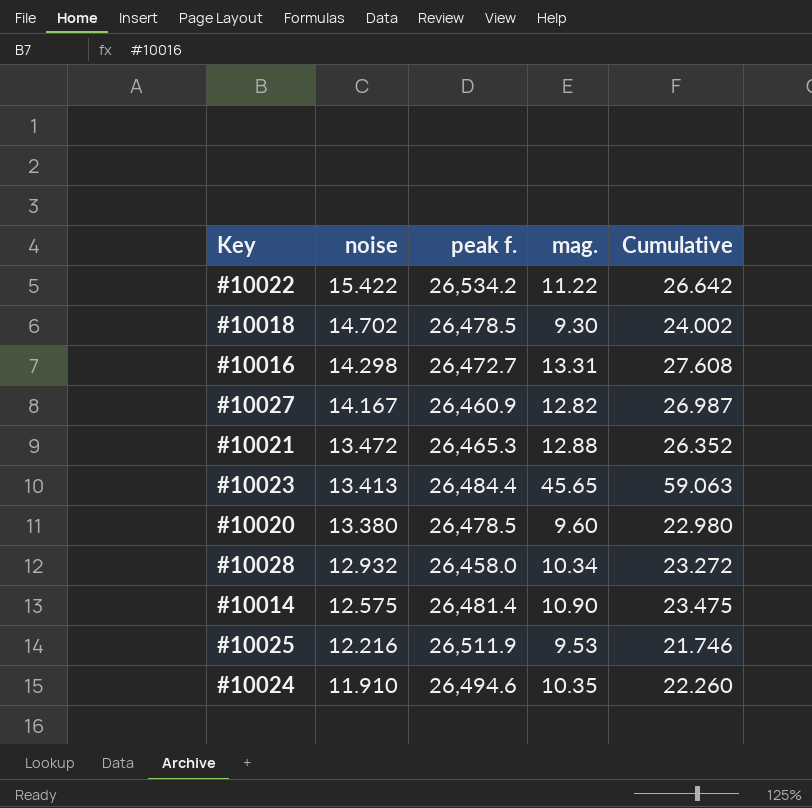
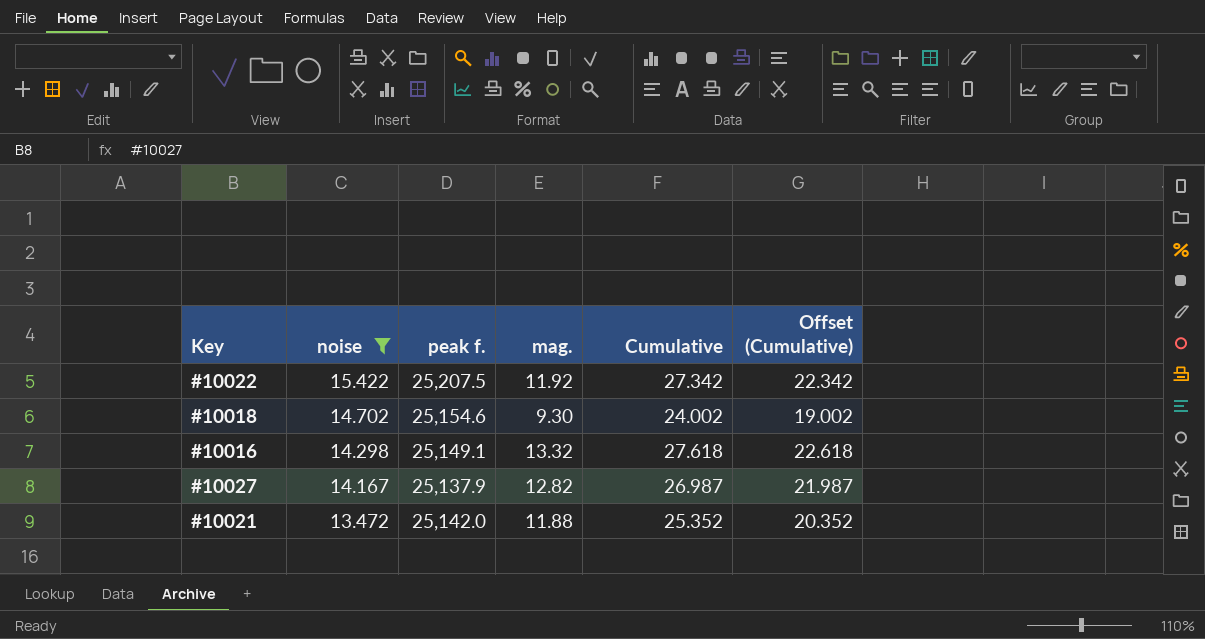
filter: none -> noise >= 13.472
column Offset (Cumulative) | formula: none -> [Cumulative] - 5
#10022 | peak f.: 26,534.2 -> 25,207.5
#10022 | mag.: 11.22 -> 11.92
#10022 | Cumulative: 26.642 -> 27.342
#10018 | peak f.: 26,478.5 -> 25,154.6
#10016 | peak f.: 26,472.7 -> 25,149.1
#10016 | mag.: 13.31 -> 13.32
#10016 | Cumulative: 27.608 -> 27.618
#10027 | peak f.: 26,460.9 -> 25,137.9
#10021 | peak f.: 26,465.3 -> 25,142.0
#10021 | mag.: 12.88 -> 11.88
#10021 | Cumulative: 26.352 -> 25.352

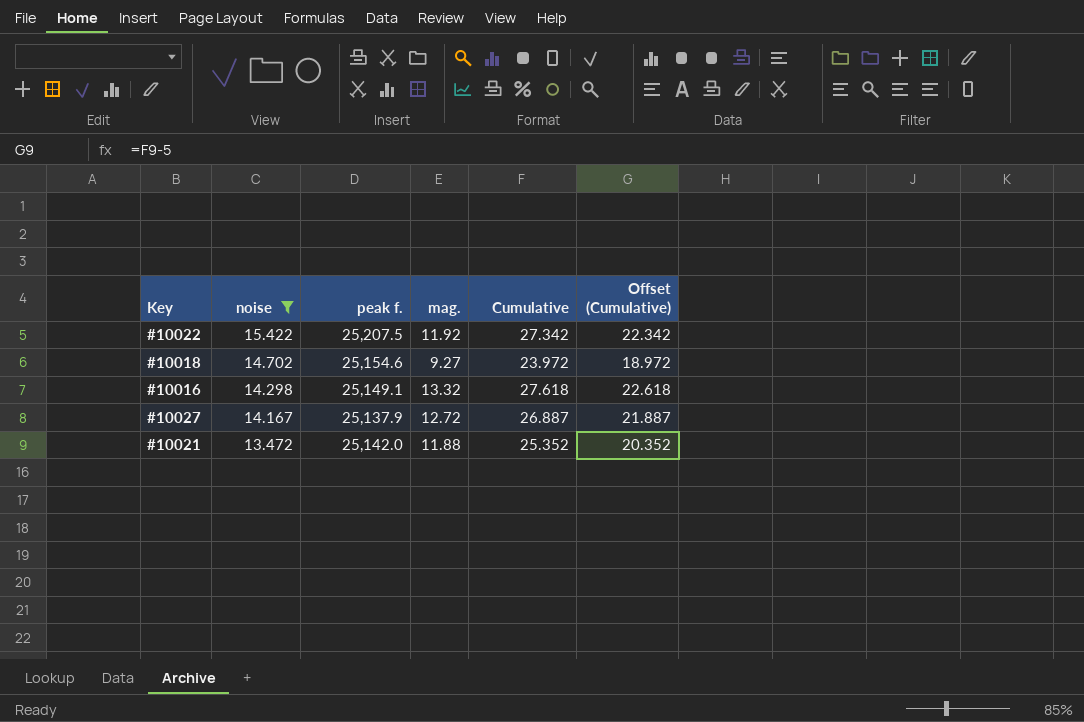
#10018 | mag.: 9.30 -> 9.27
#10018 | Cumulative: 24.002 -> 23.972
#10018 | Offset (Cumulative): 19.002 -> 18.972
#10027 | mag.: 12.82 -> 12.72
#10027 | Cumulative: 26.987 -> 26.887
#10027 | Offset (Cumulative): 21.987 -> 21.887

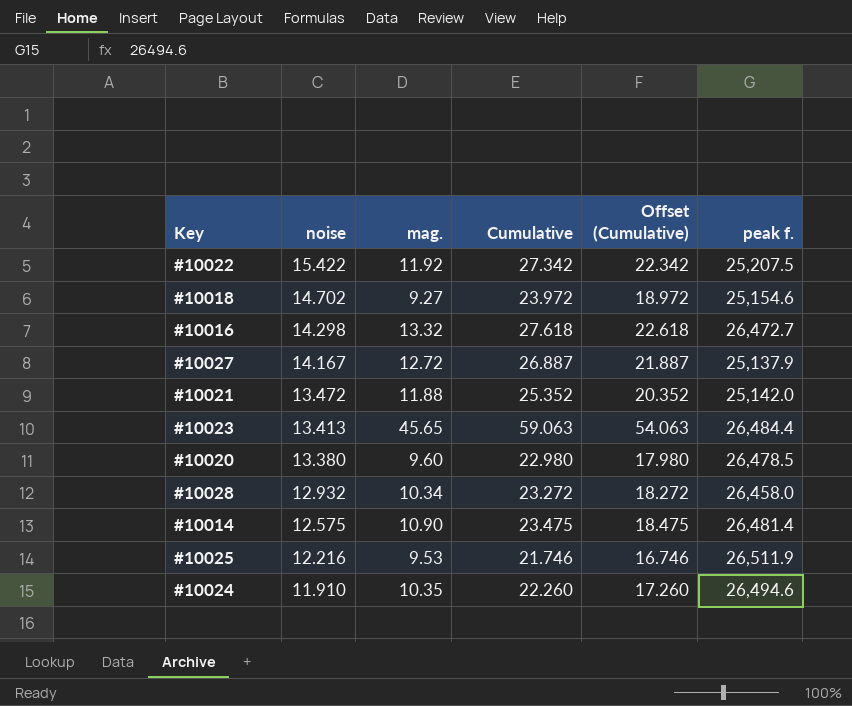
filter: noise >= 13.472 -> none
column peak f. | position: 3 -> 6
#10016 | peak f.: 25,149.1 -> 26,472.7

